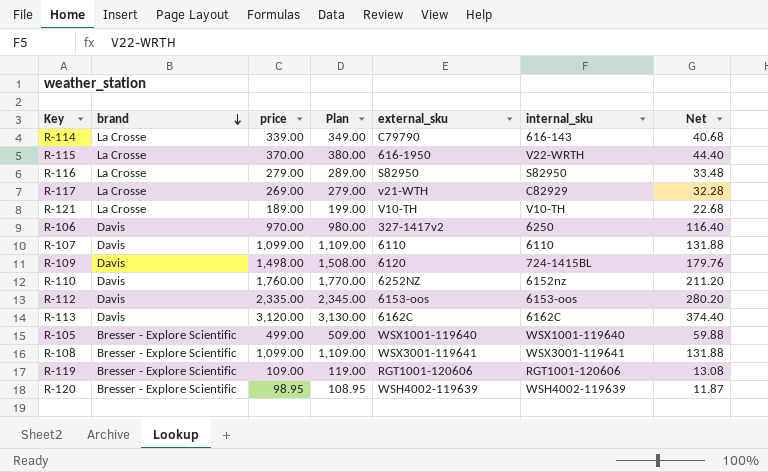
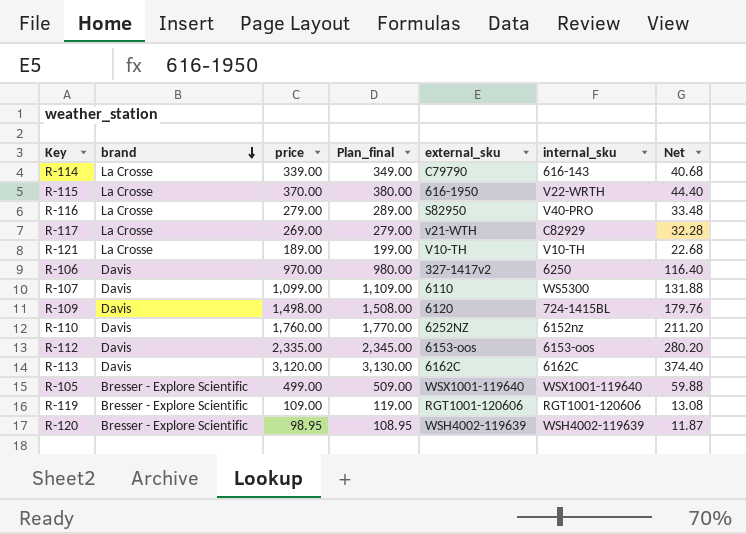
column name: Plan -> Plan_final
row R-108: Bresser - Explore Scientific | 1,099.00 | 1,109.00 | WSX3001-119641 | WSX3001-119641 | 131.88 -> none
R-116 | internal_sku: S82950 -> V40-PRO
R-107 | internal_sku: 6110 -> WS5300

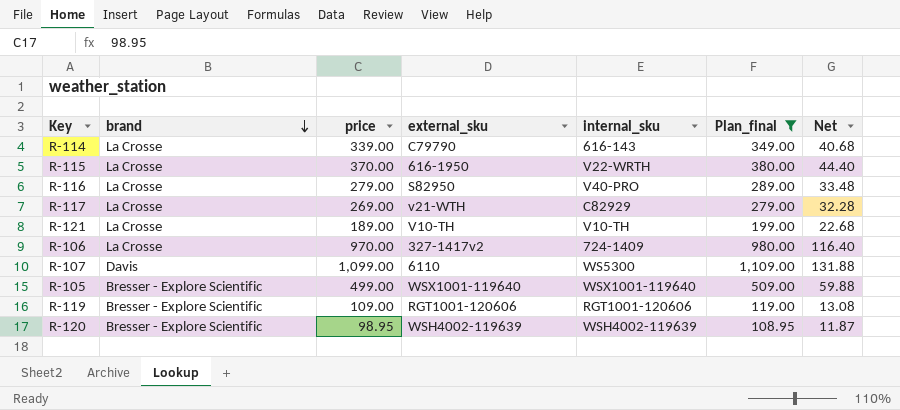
filter: none -> Plan_final <= 1,109.00
column Plan_final | position: 4 -> 6
R-106 | brand: Davis -> La Crosse
R-106 | internal_sku: 6250 -> 724-1409

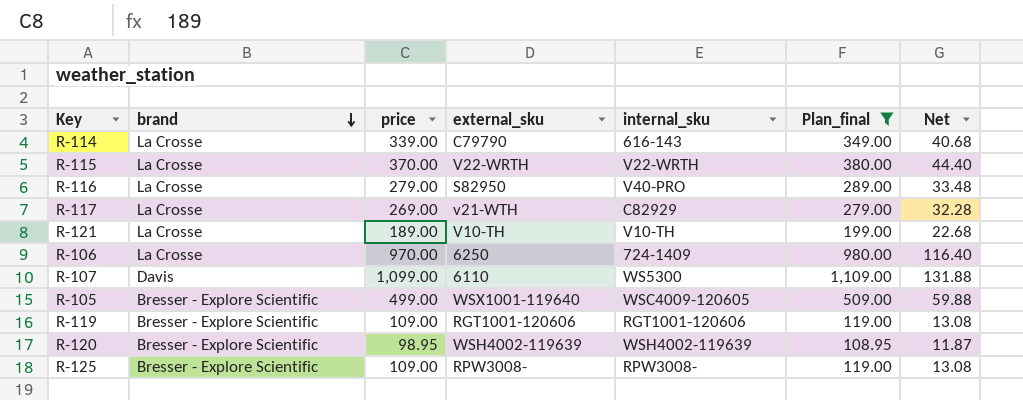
R-115 | external_sku: 616-1950 -> V22-WRTH
R-106 | external_sku: 327-1417v2 -> 6250
R-105 | internal_sku: WSX1001-119640 -> WSC4009-120605
row R-125: none -> Bresser - Explore Scientific | 109.00 | RPW3008- | RPW3008- | 119.00 | 13.08

